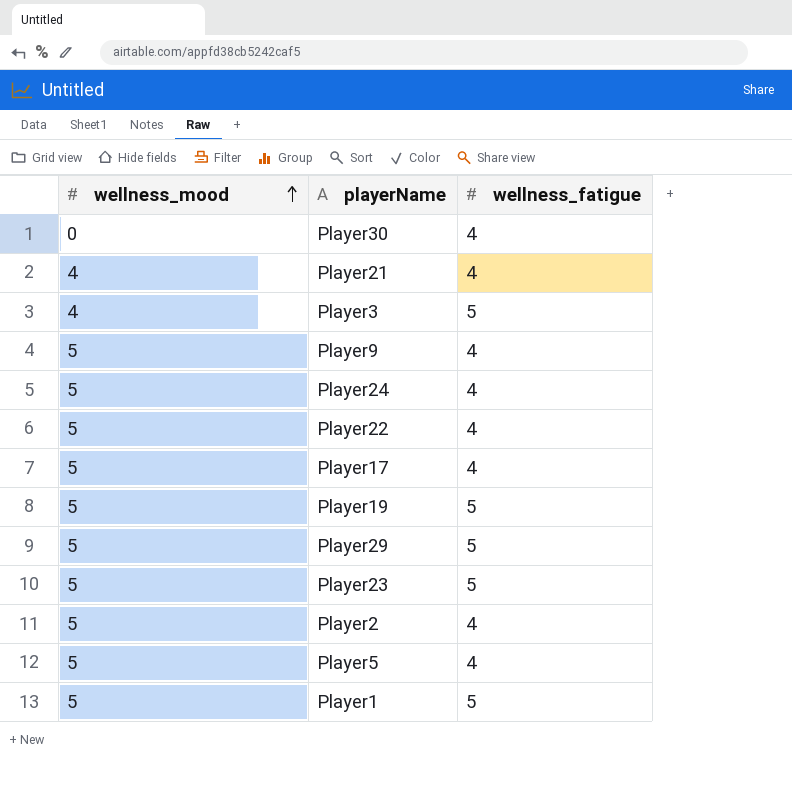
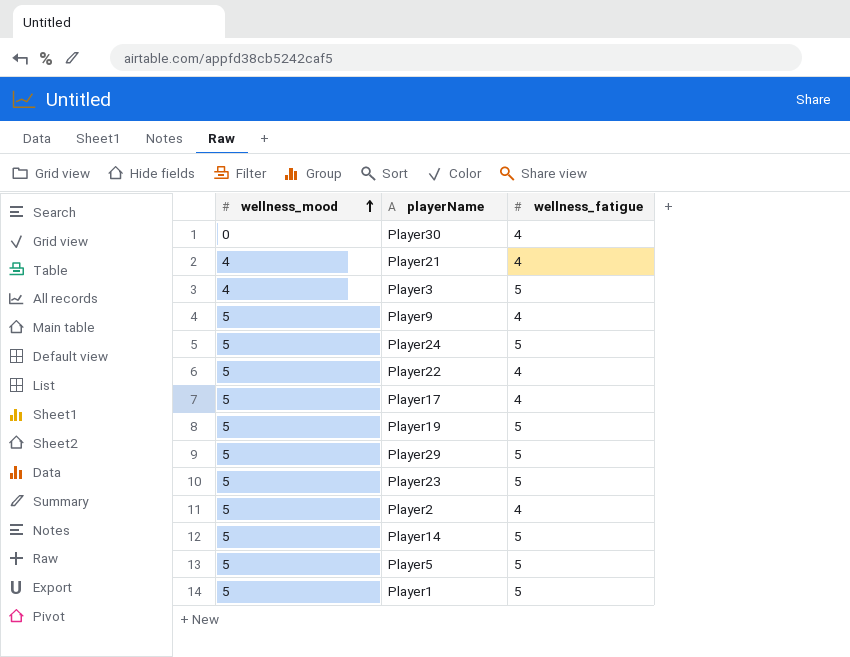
Player24 | wellness_fatigue: 4 -> 5
row Player14: none -> 5 | 5
Player5 | wellness_fatigue: 4 -> 5

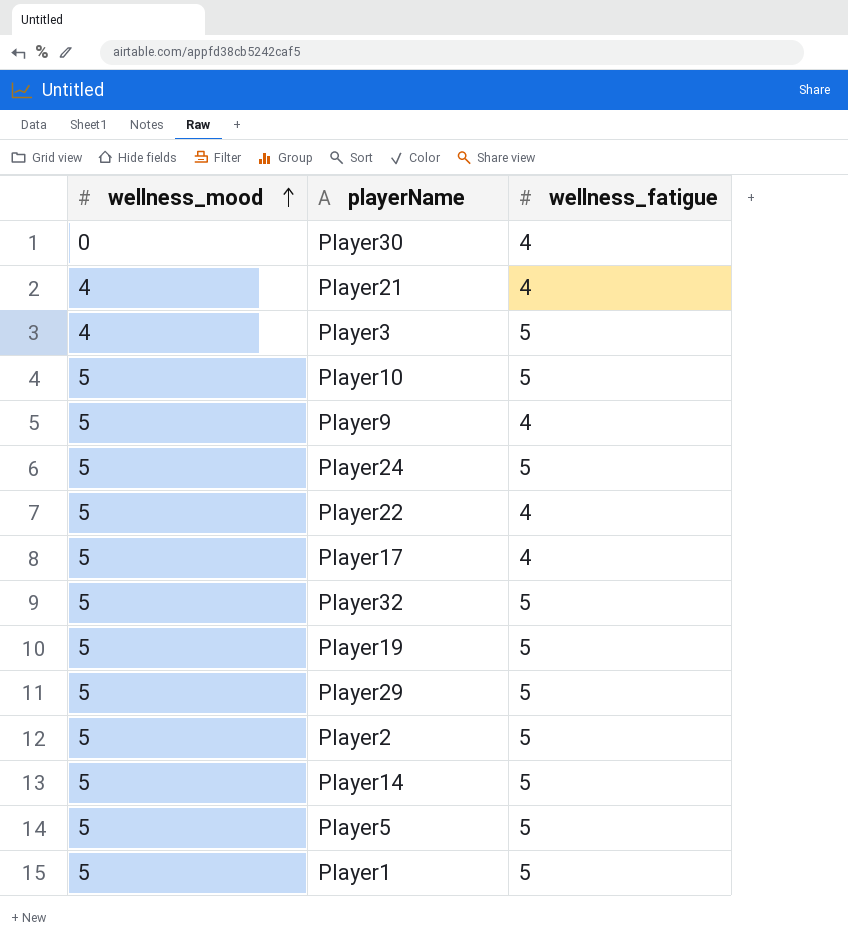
row Player23: 5 | 5 -> none
row Player10: none -> 5 | 5
row Player32: none -> 5 | 5
Player2 | wellness_fatigue: 4 -> 5

